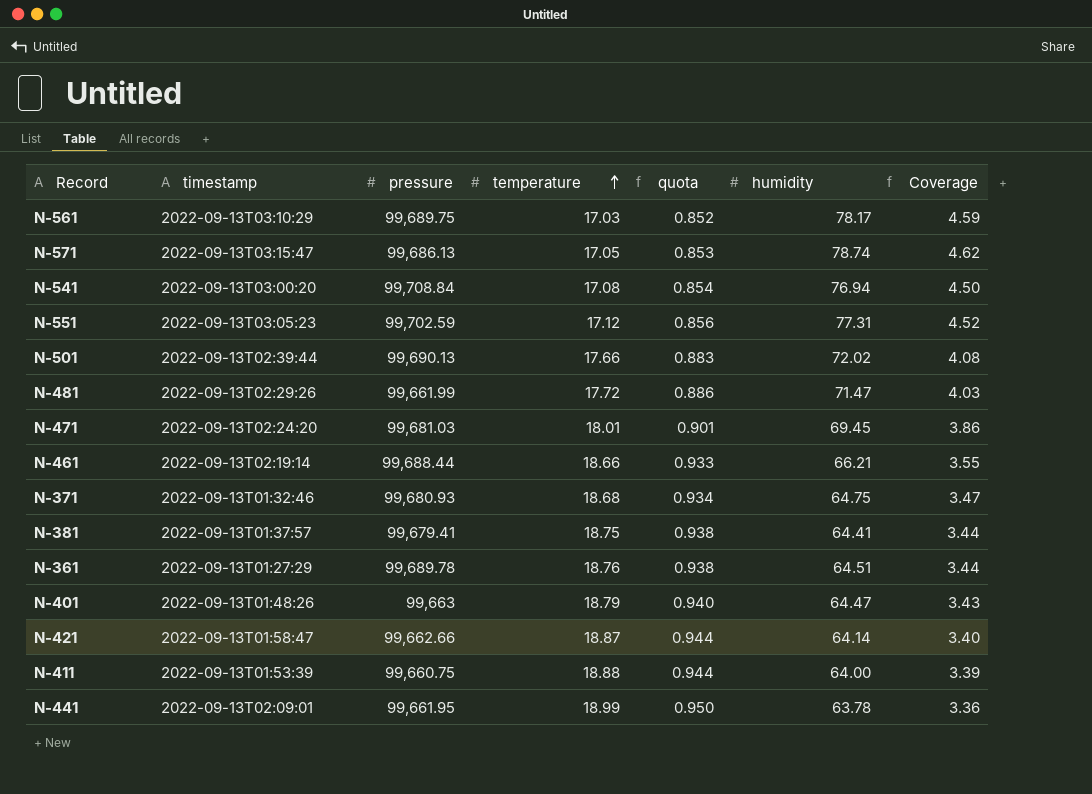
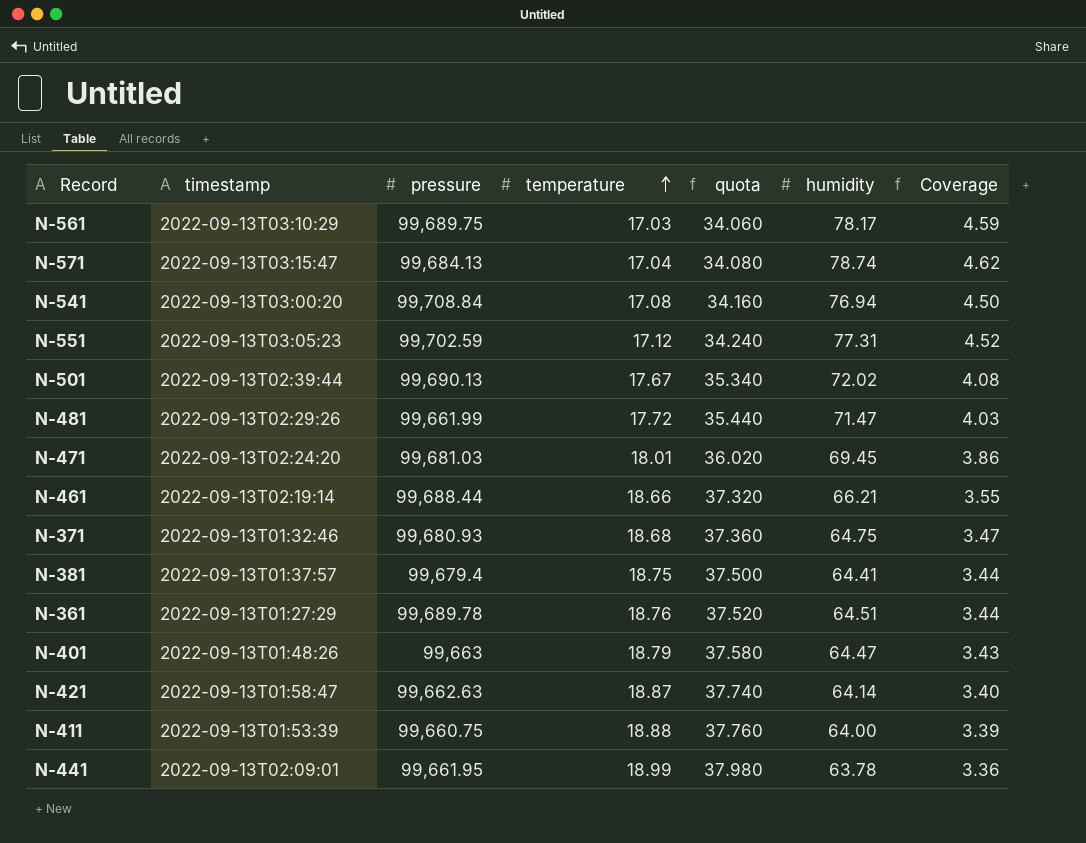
column quota | formula: [temperature] * 0.05 -> [temperature] * 2
N-571 | pressure: 99,686.13 -> 99,684.13
N-571 | temperature: 17.05 -> 17.04
N-501 | temperature: 17.66 -> 17.67
N-381 | pressure: 99,679.41 -> 99,679.4
N-421 | pressure: 99,662.66 -> 99,662.63

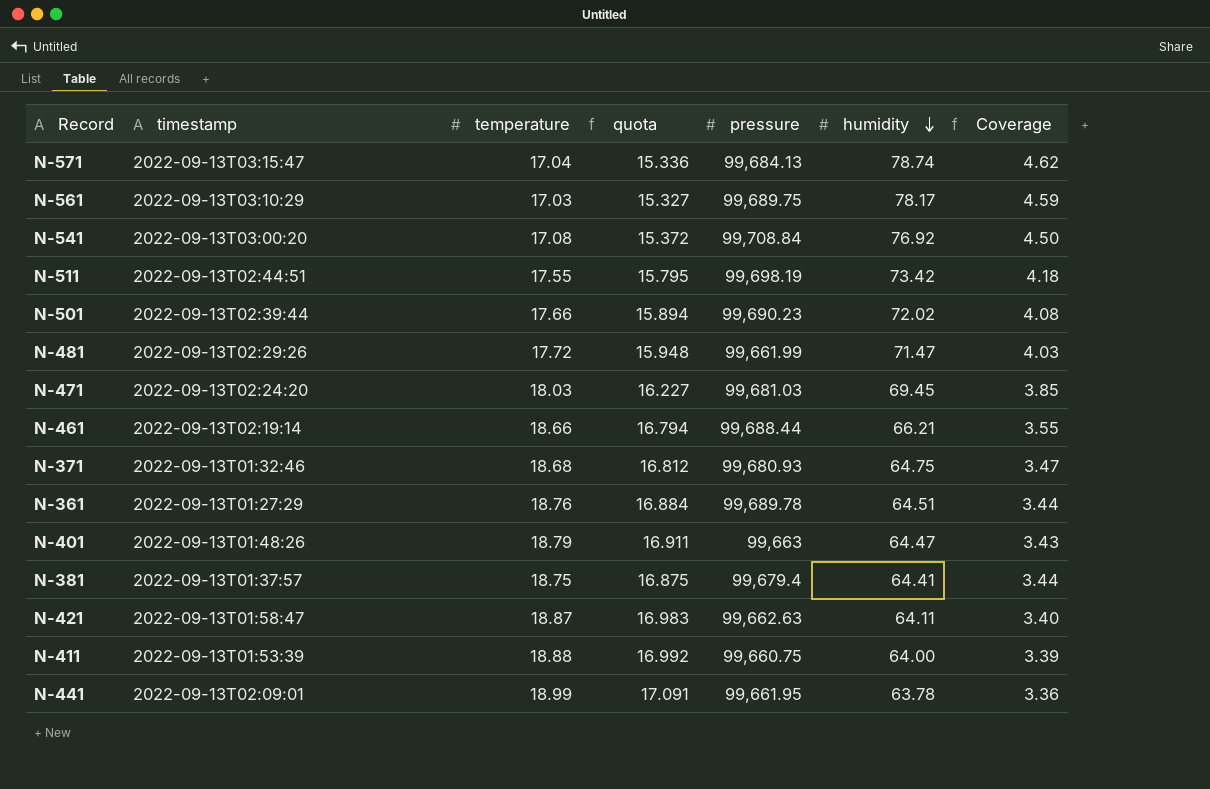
row order: temperature ascending -> humidity descending
column quota | formula: [temperature] * 2 -> [temperature] * 0.9
column pressure | position: 3 -> 5
row N-551: 2022-09-13T03:05:23 | 99,702.59 | 17.12 | 34.240 | 77.31 | 4.52 -> none
N-541 | humidity: 76.94 -> 76.92
row N-511: none -> 2022-09-13T02:44:51 | 17.55 | 15.795 | 99,698.19 | 73.42 | 4.18
N-501 | temperature: 17.67 -> 17.66
N-501 | pressure: 99,690.13 -> 99,690.23
N-471 | temperature: 18.01 -> 18.03
N-471 | Coverage: 3.86 -> 3.85
N-421 | humidity: 64.14 -> 64.11

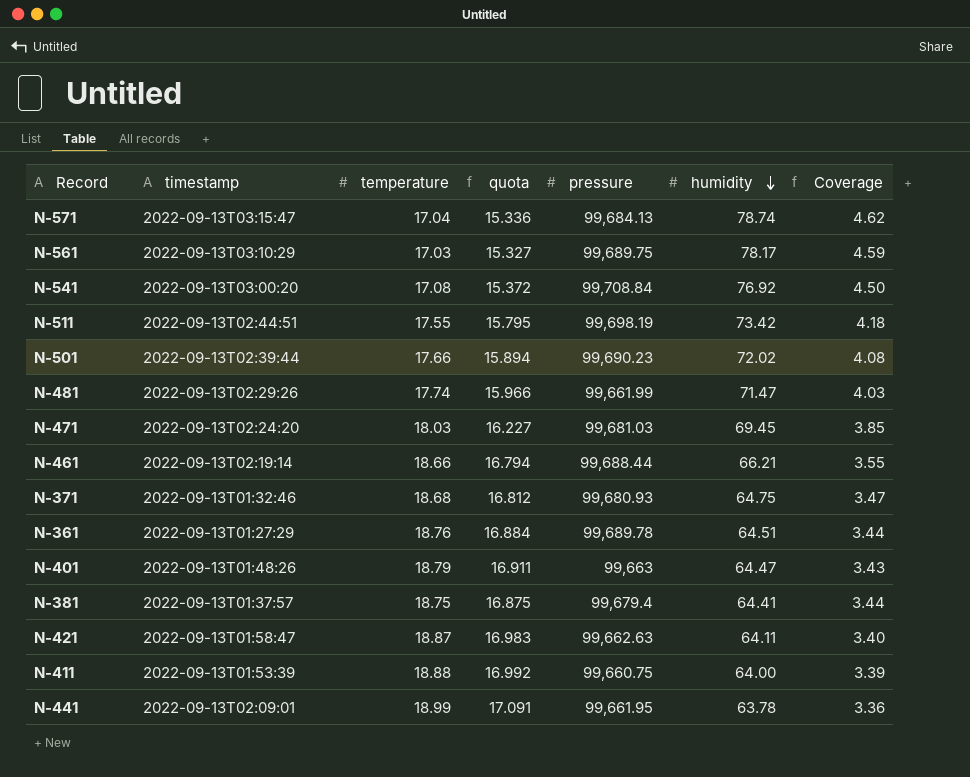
N-481 | temperature: 17.72 -> 17.74
N-481 | quota: 15.948 -> 15.966

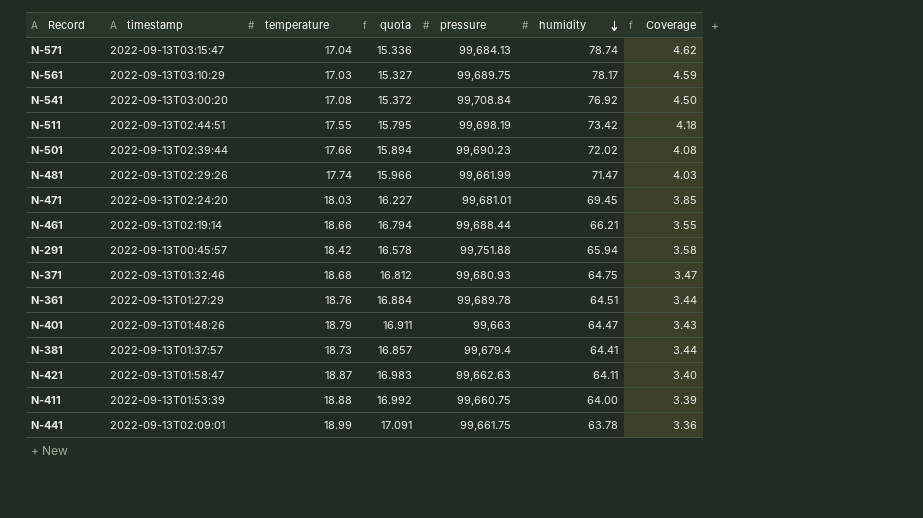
N-471 | pressure: 99,681.03 -> 99,681.01
row N-291: none -> 2022-09-13T00:45:57 | 18.42 | 16.578 | 99,751.88 | 65.94 | 3.58
N-381 | temperature: 18.75 -> 18.73
N-381 | quota: 16.875 -> 16.857
N-441 | pressure: 99,661.95 -> 99,661.75

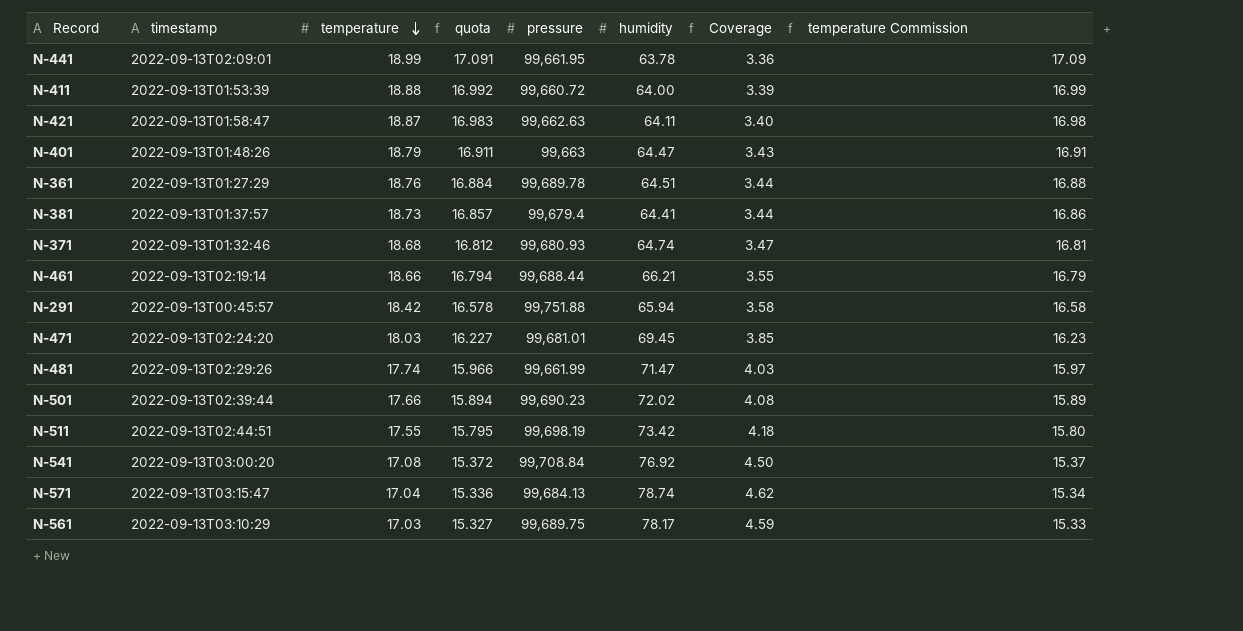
row order: humidity descending -> temperature descending
column temperature Commission | formula: none -> [temperature] * 0.9
N-441 | pressure: 99,661.75 -> 99,661.95
N-411 | pressure: 99,660.75 -> 99,660.72
N-371 | humidity: 64.75 -> 64.74

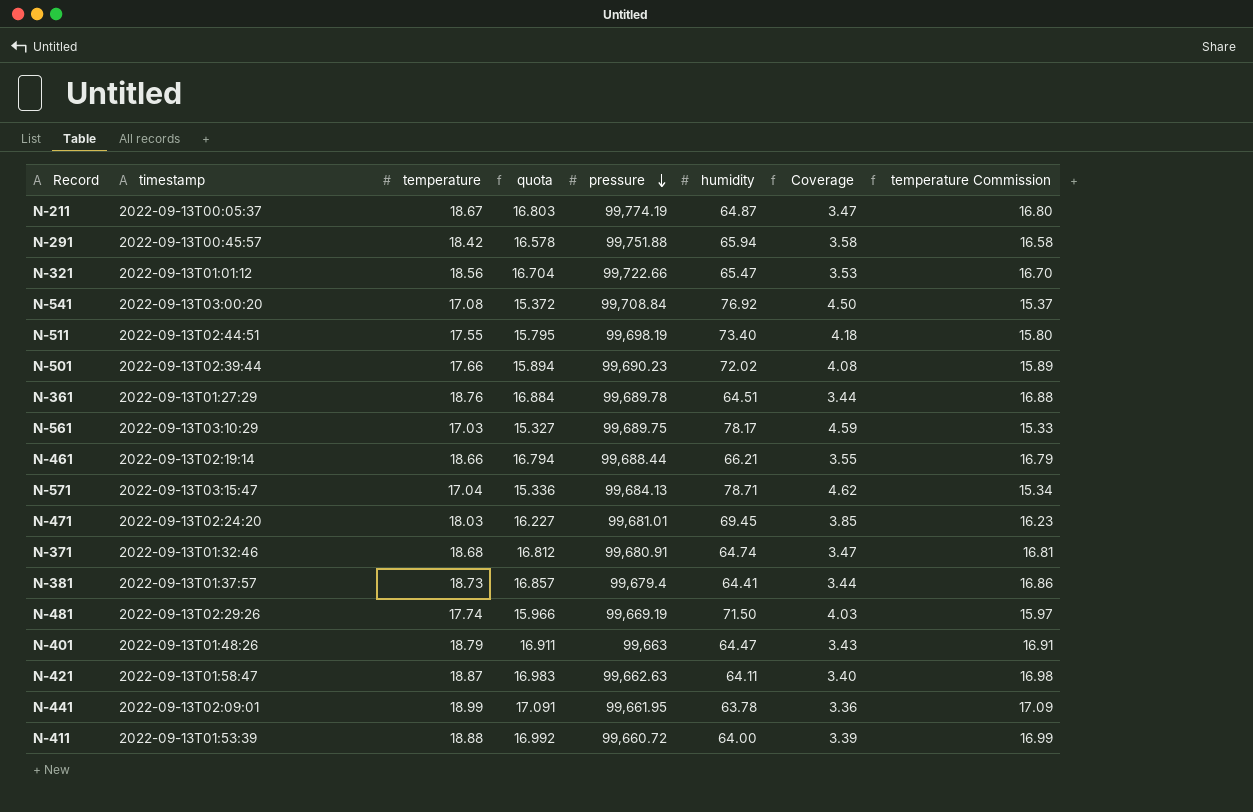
row order: temperature descending -> pressure descending
row N-211: none -> 2022-09-13T00:05:37 | 18.67 | 16.803 | 99,774.19 | 64.87 | 3.47 | 16.80
row N-321: none -> 2022-09-13T01:01:12 | 18.56 | 16.704 | 99,722.66 | 65.47 | 3.53 | 16.70
N-511 | humidity: 73.42 -> 73.40
N-571 | humidity: 78.74 -> 78.71
N-371 | pressure: 99,680.93 -> 99,680.91
N-481 | pressure: 99,661.99 -> 99,669.19
N-481 | humidity: 71.47 -> 71.50

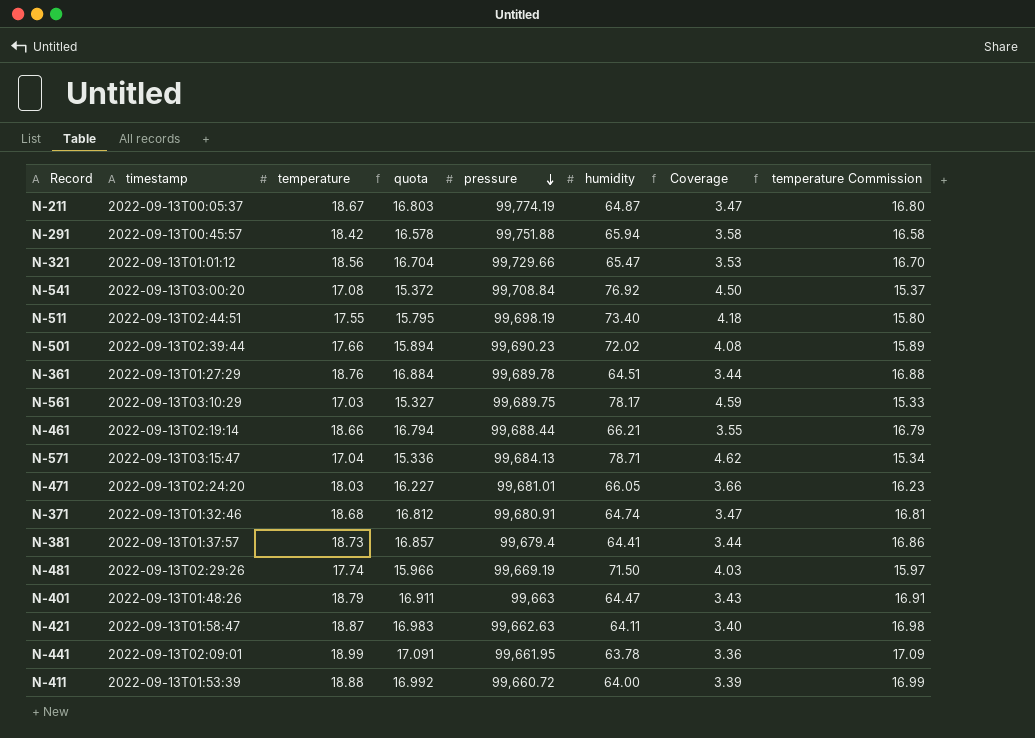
N-321 | pressure: 99,722.66 -> 99,729.66
N-471 | humidity: 69.45 -> 66.05
N-471 | Coverage: 3.85 -> 3.66

